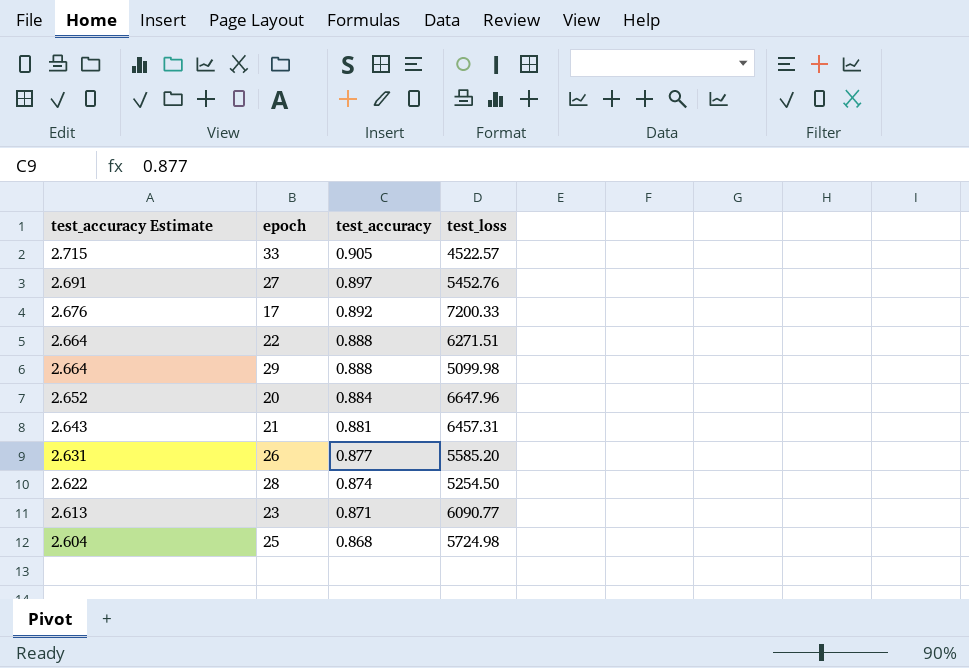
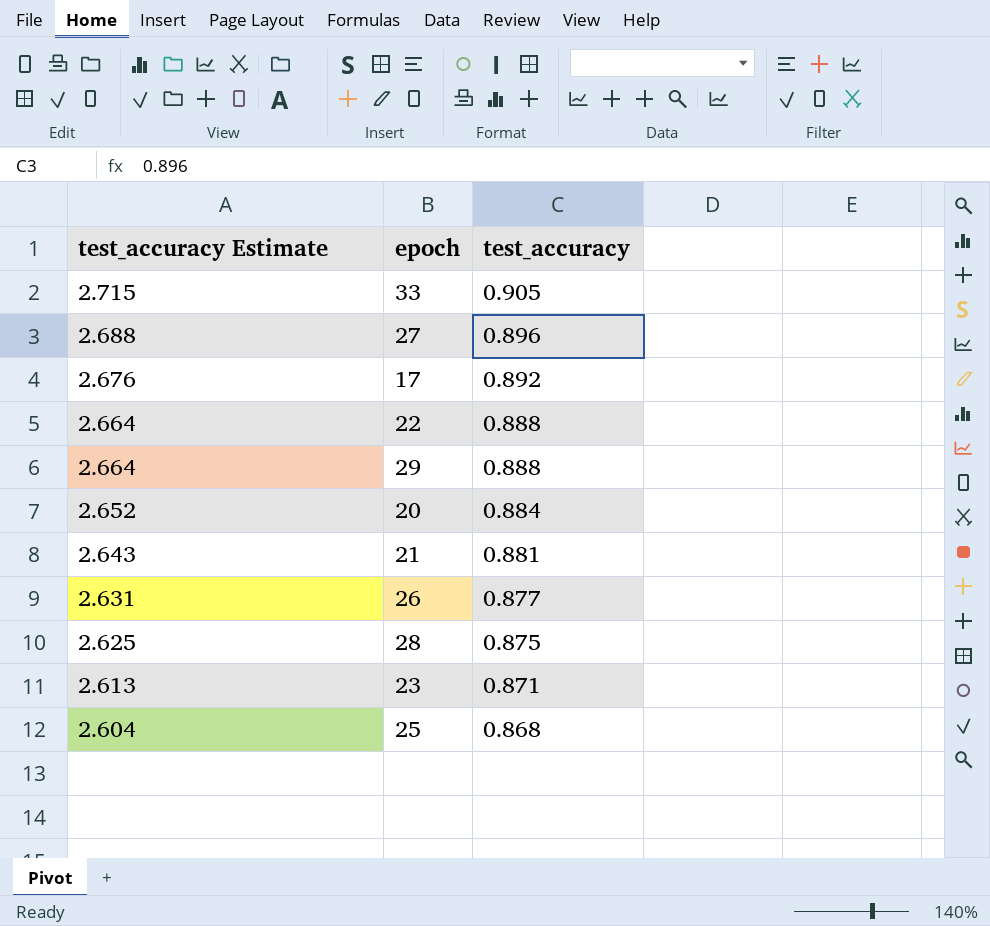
column test_loss | position: 4 -> none
27 | test_accuracy Estimate: 2.691 -> 2.688
27 | test_accuracy: 0.897 -> 0.896
28 | test_accuracy Estimate: 2.622 -> 2.625
28 | test_accuracy: 0.874 -> 0.875

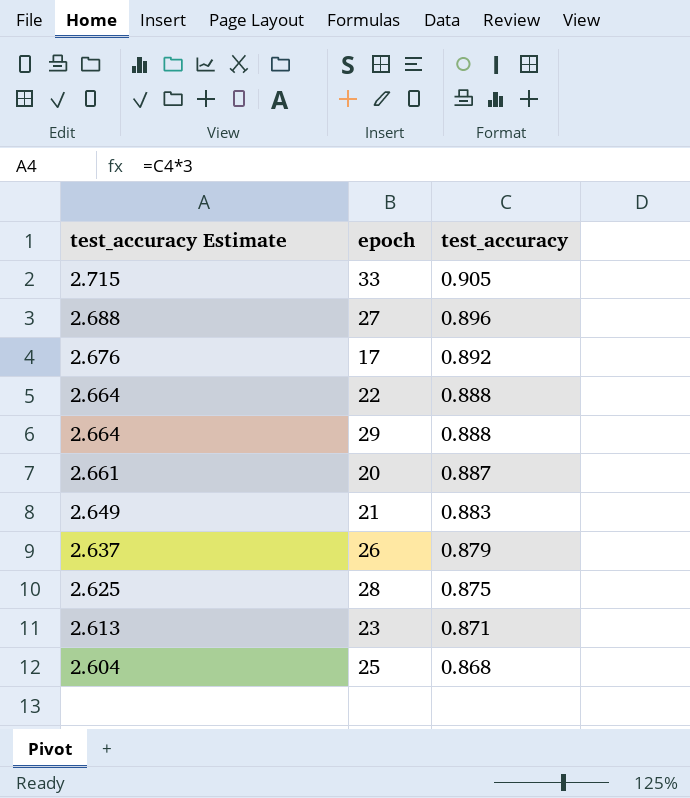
20 | test_accuracy Estimate: 2.652 -> 2.661
20 | test_accuracy: 0.884 -> 0.887
21 | test_accuracy Estimate: 2.643 -> 2.649
21 | test_accuracy: 0.881 -> 0.883
26 | test_accuracy Estimate: 2.631 -> 2.637
26 | test_accuracy: 0.877 -> 0.879

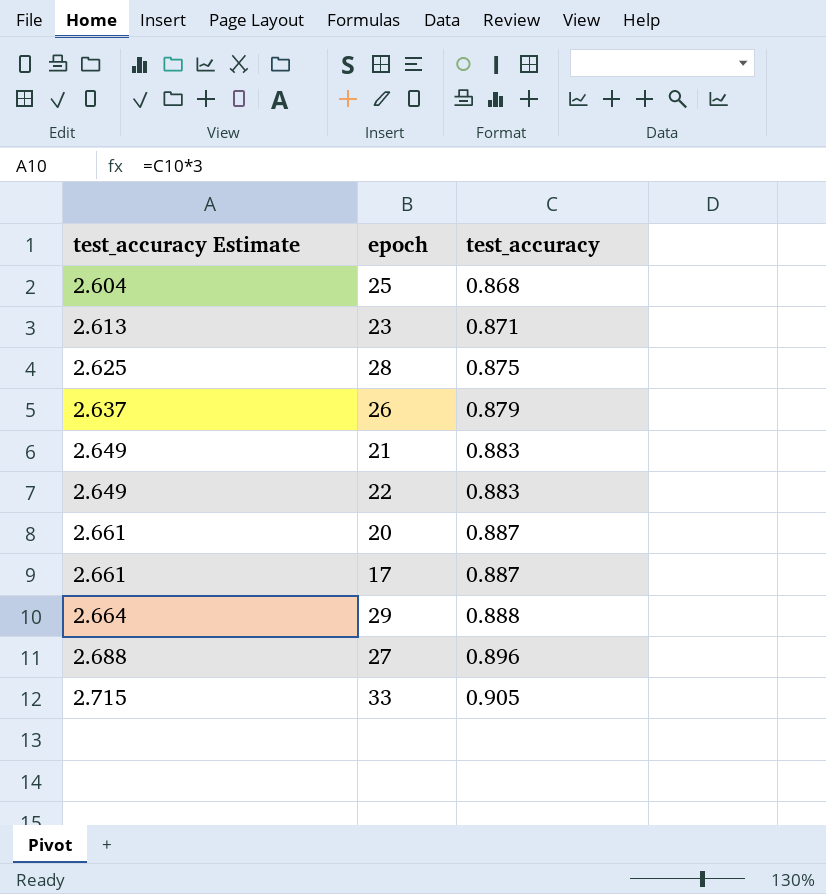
row order: test_accuracy Estimate descending -> test_accuracy Estimate ascending
22 | test_accuracy Estimate: 2.664 -> 2.649
22 | test_accuracy: 0.888 -> 0.883
17 | test_accuracy Estimate: 2.676 -> 2.661
17 | test_accuracy: 0.892 -> 0.887

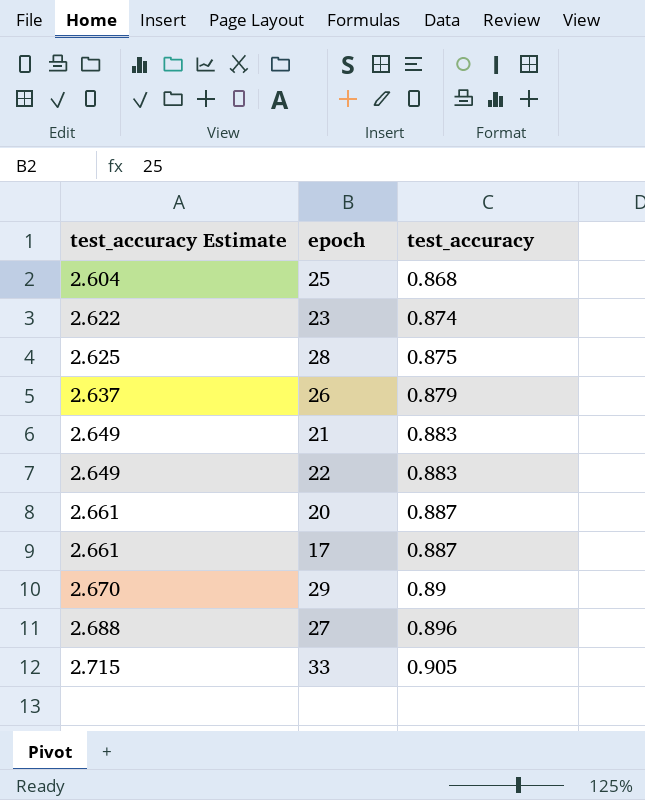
23 | test_accuracy Estimate: 2.613 -> 2.622
23 | test_accuracy: 0.871 -> 0.874
29 | test_accuracy Estimate: 2.664 -> 2.670
29 | test_accuracy: 0.888 -> 0.89

